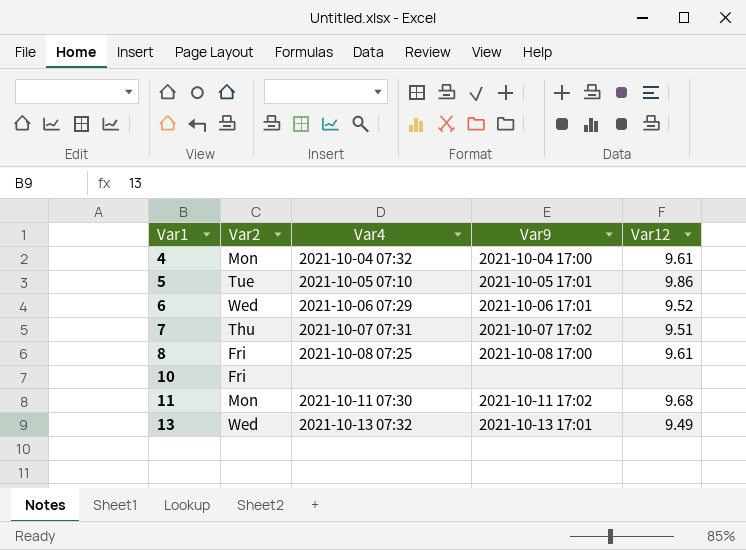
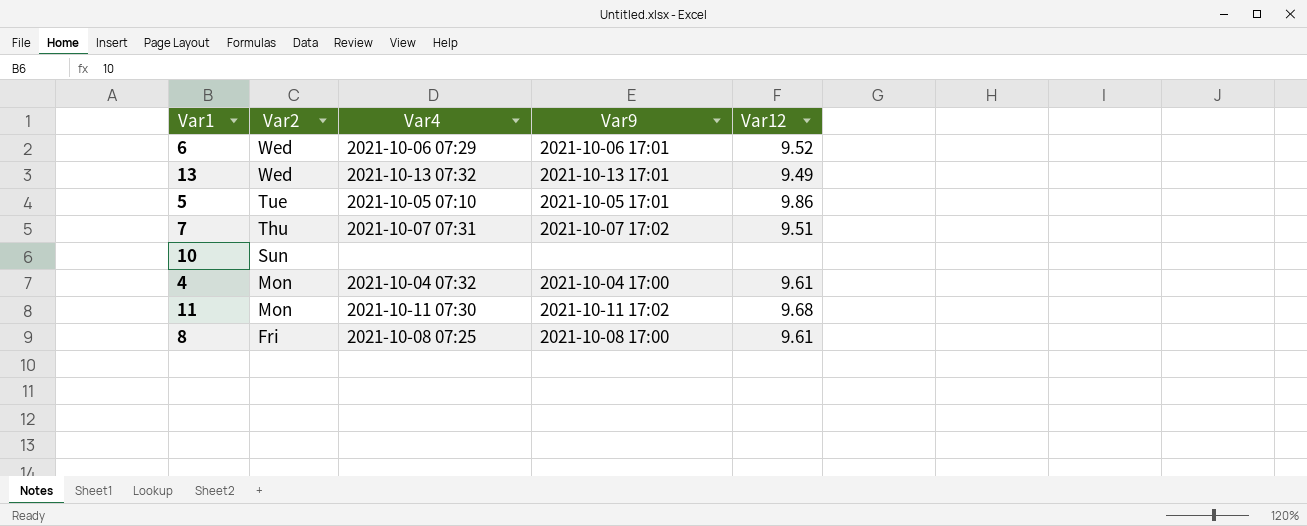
row order: Var1 ascending -> Var2 descending
10 | Var2: Fri -> Sun

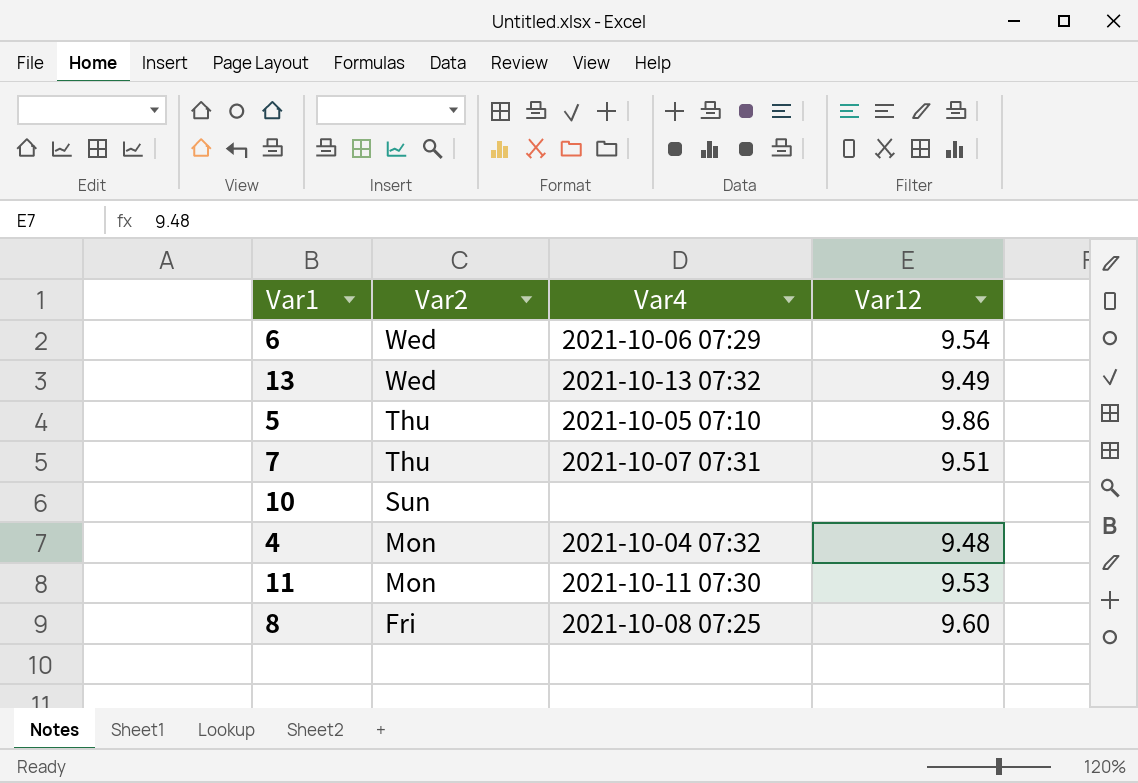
column Var9 | position: 4 -> none
6 | Var12: 9.52 -> 9.54
5 | Var2: Tue -> Thu
4 | Var12: 9.61 -> 9.48
11 | Var12: 9.68 -> 9.53
8 | Var12: 9.61 -> 9.60

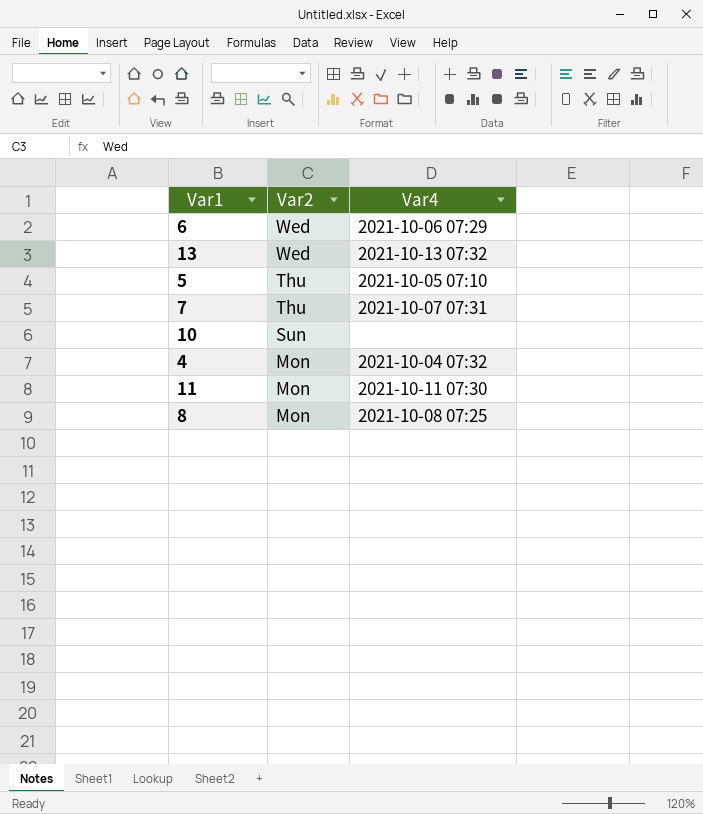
column Var12 | position: 4 -> none
8 | Var2: Fri -> Mon

